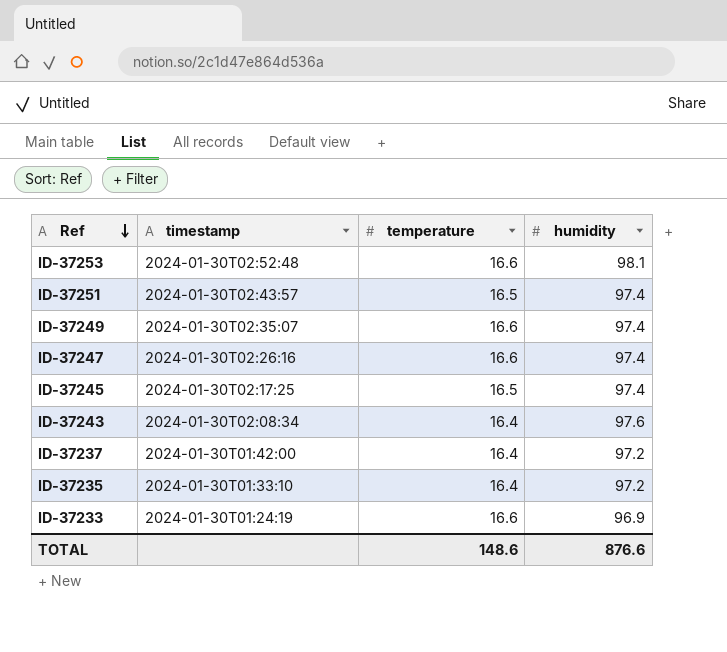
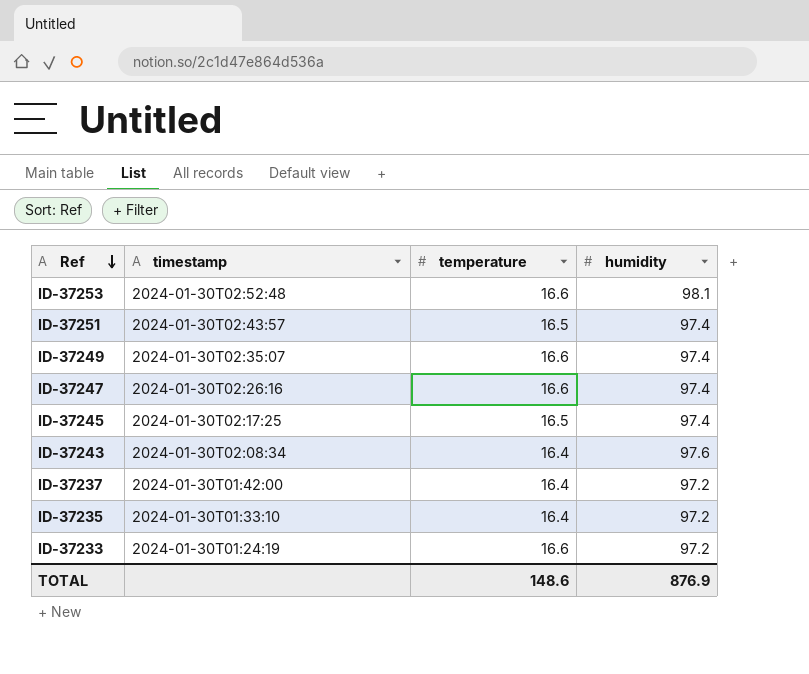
ID-37233 | humidity: 96.9 -> 97.2
TOTAL | humidity: 876.6 -> 876.9

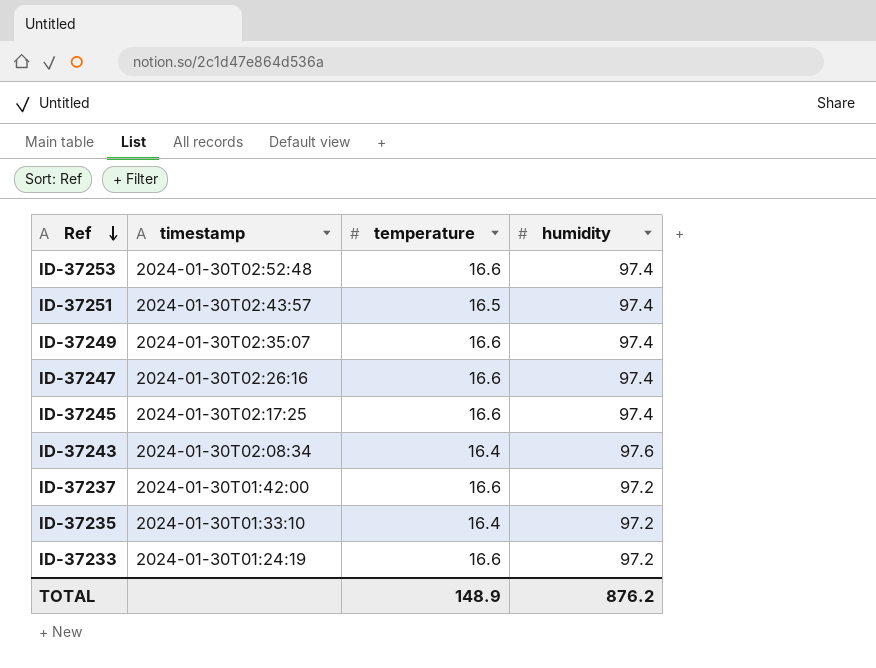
ID-37253 | humidity: 98.1 -> 97.4
ID-37245 | temperature: 16.5 -> 16.6
ID-37237 | temperature: 16.4 -> 16.6
TOTAL | temperature: 148.6 -> 148.9
TOTAL | humidity: 876.9 -> 876.2

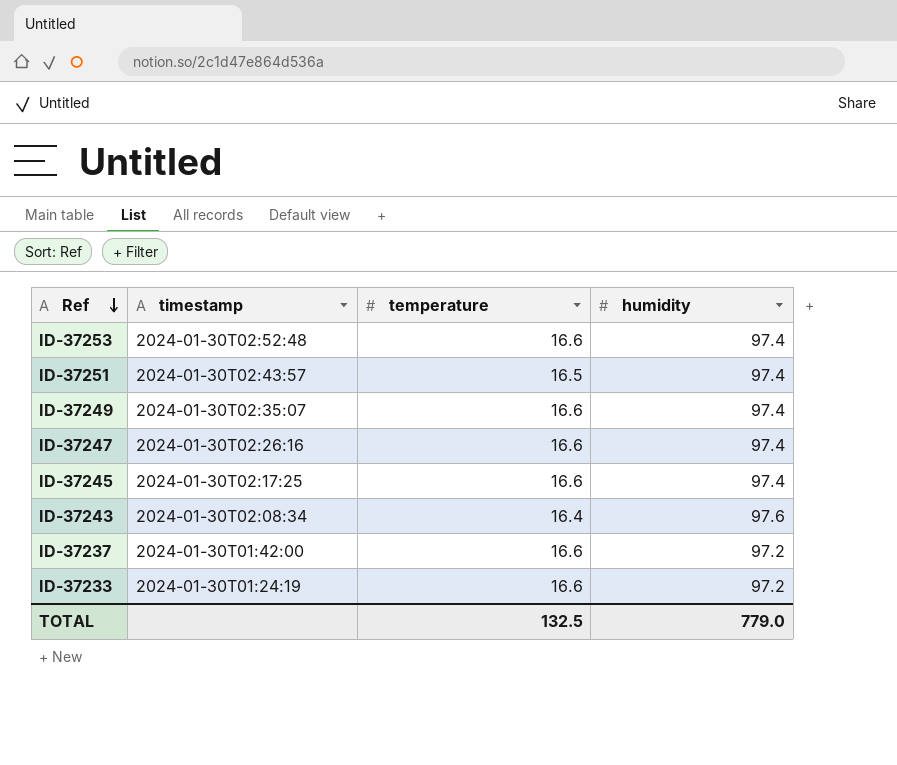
row ID-37235: 2024-01-30T01:33:10 | 16.4 | 97.2 -> none
TOTAL | temperature: 148.9 -> 132.5
TOTAL | humidity: 876.2 -> 779.0

